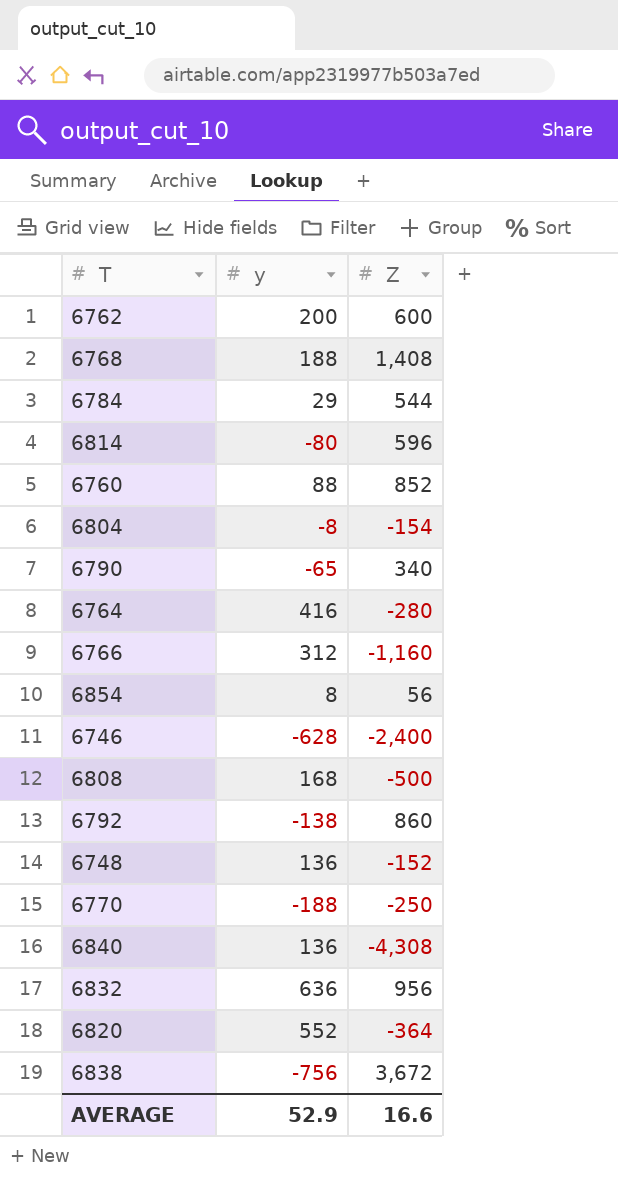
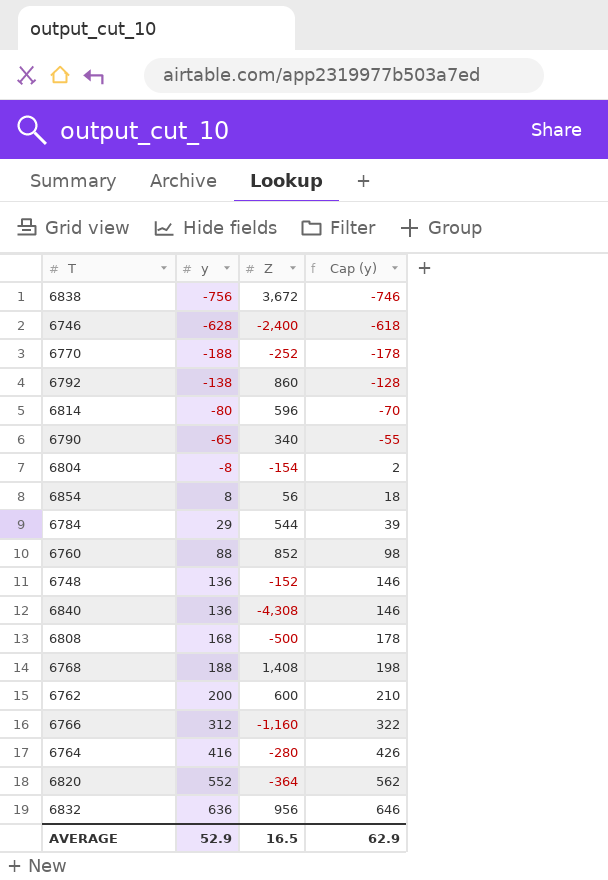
row order: none -> y ascending
column Cap (y) | formula: none -> [y] + 10
6770 | Z: -250 -> -252
AVERAGE | Z: 16.6 -> 16.5

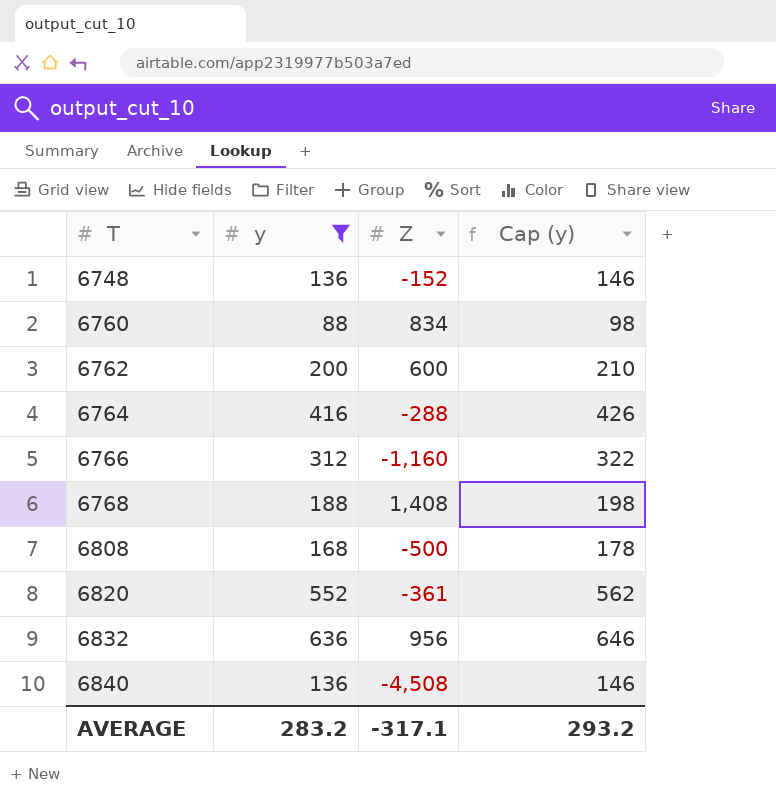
filter: none -> y >= 88
row order: y ascending -> T ascending
6760 | Z: 852 -> 834
6764 | Z: -280 -> -288
6820 | Z: -364 -> -361
6840 | Z: -4,308 -> -4,508
AVERAGE | y: 52.9 -> 283.2
AVERAGE | Z: 16.5 -> -317.1
AVERAGE | Cap (y): 62.9 -> 293.2

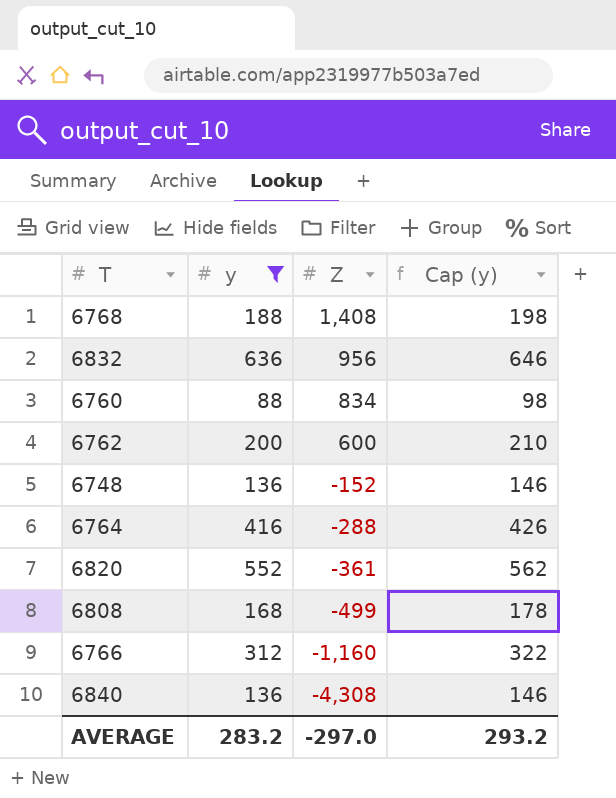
row order: T ascending -> Z descending
6808 | Z: -500 -> -499
6840 | Z: -4,508 -> -4,308
AVERAGE | Z: -317.1 -> -297.0

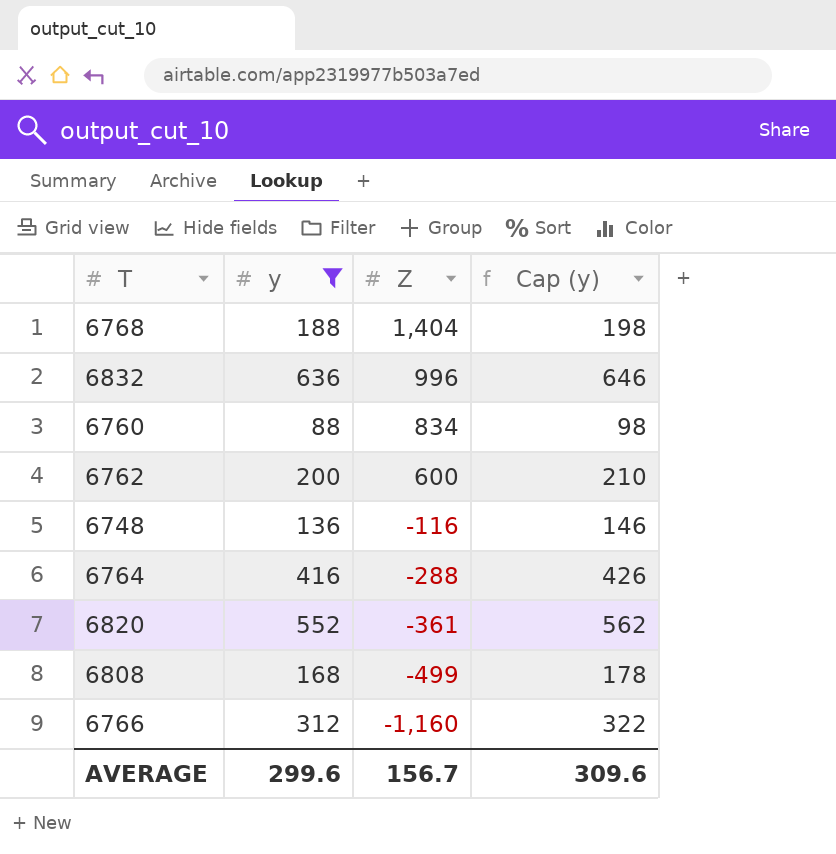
row 6840: 136 | -4,308 | 146 -> none
6768 | Z: 1,408 -> 1,404
6832 | Z: 956 -> 996
6748 | Z: -152 -> -116
AVERAGE | y: 283.2 -> 299.6
AVERAGE | Z: -297.0 -> 156.7
AVERAGE | Cap (y): 293.2 -> 309.6

